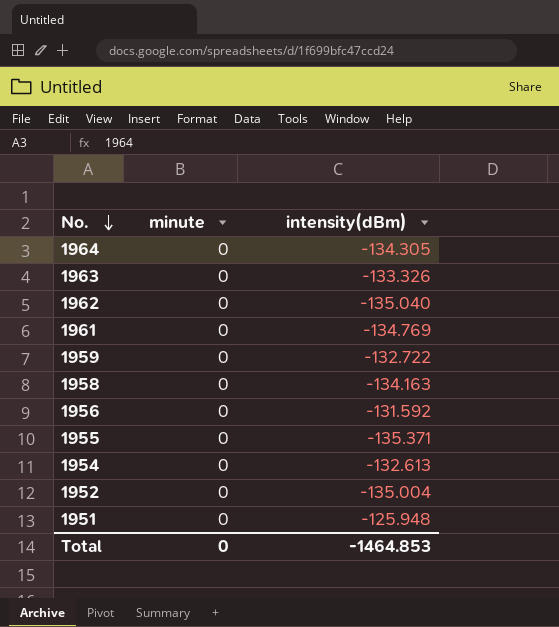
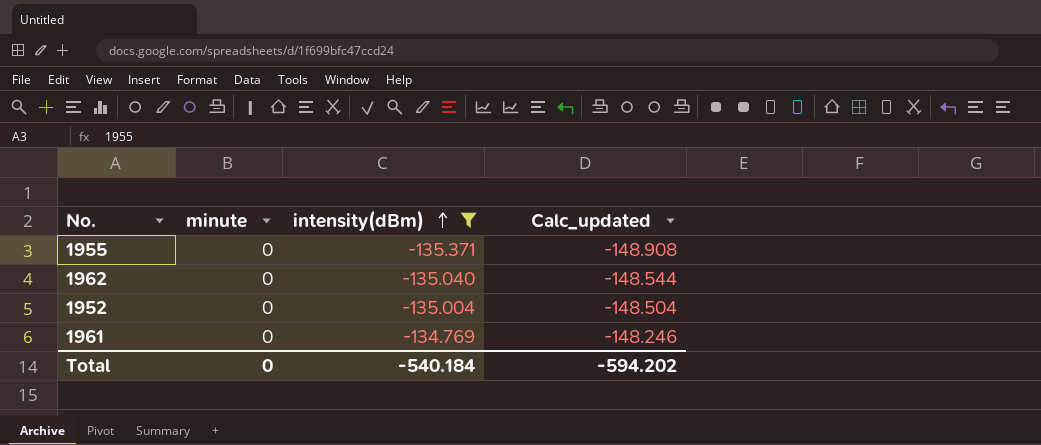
filter: none -> intensity(dBm) <= -134.769
row order: No. descending -> intensity(dBm) ascending
column Calc_updated | formula: none -> [intensity(dBm)] * 1.1
Total | intensity(dBm): -1464.853 -> -540.184

